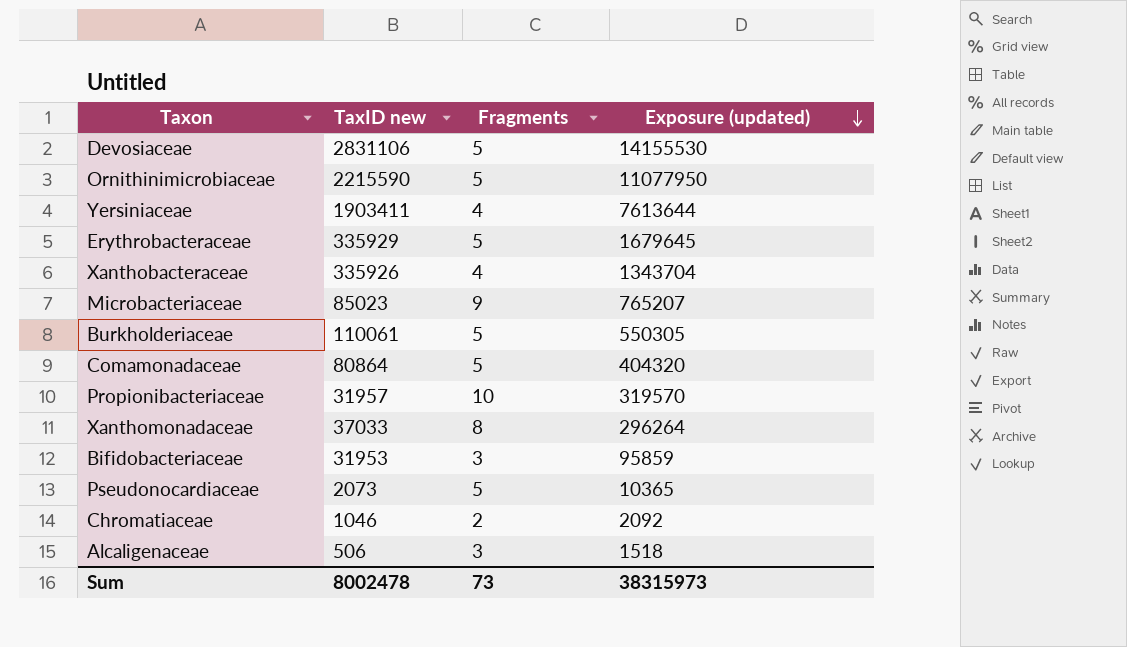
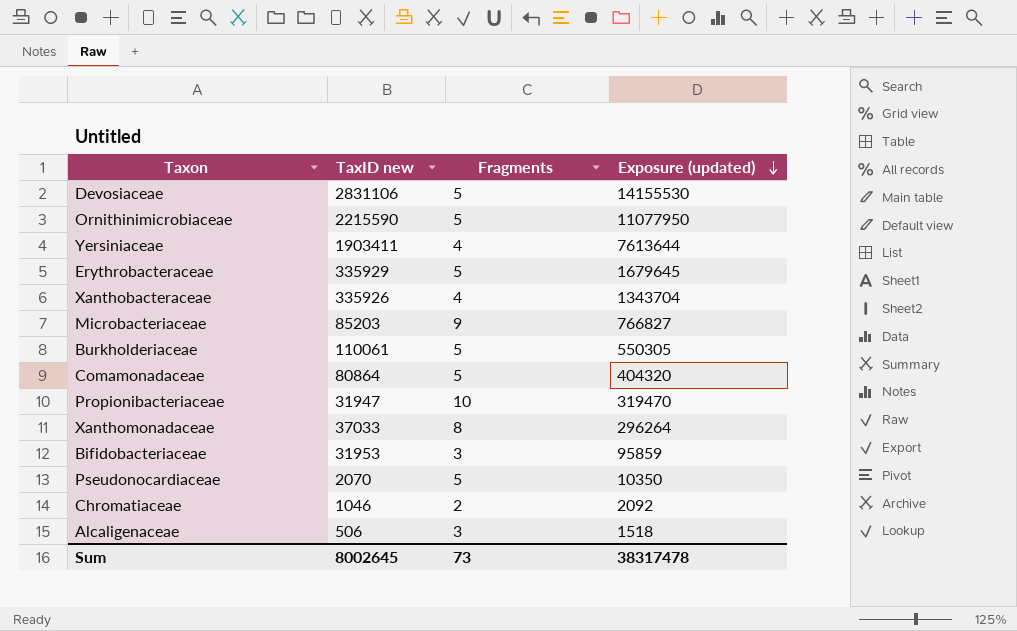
Microbacteriaceae | TaxID new: 85023 -> 85203
Microbacteriaceae | Exposure (updated): 765207 -> 766827
Propionibacteriaceae | TaxID new: 31957 -> 31947
Propionibacteriaceae | Exposure (updated): 319570 -> 319470
Pseudonocardiaceae | TaxID new: 2073 -> 2070
Pseudonocardiaceae | Exposure (updated): 10365 -> 10350
Sum | TaxID new: 8002478 -> 8002645
Sum | Exposure (updated): 38315973 -> 38317478

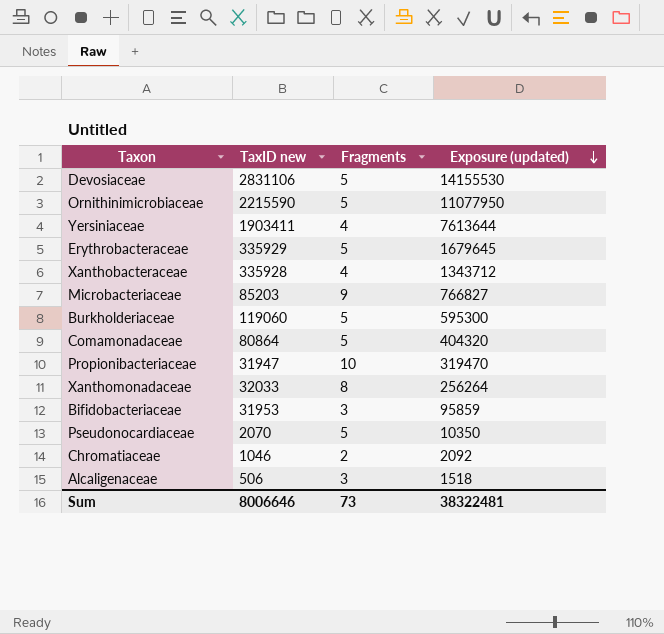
Xanthobacteraceae | TaxID new: 335926 -> 335928
Xanthobacteraceae | Exposure (updated): 1343704 -> 1343712
Burkholderiaceae | TaxID new: 110061 -> 119060
Burkholderiaceae | Exposure (updated): 550305 -> 595300
Xanthomonadaceae | TaxID new: 37033 -> 32033
Xanthomonadaceae | Exposure (updated): 296264 -> 256264
Sum | TaxID new: 8002645 -> 8006646
Sum | Exposure (updated): 38317478 -> 38322481

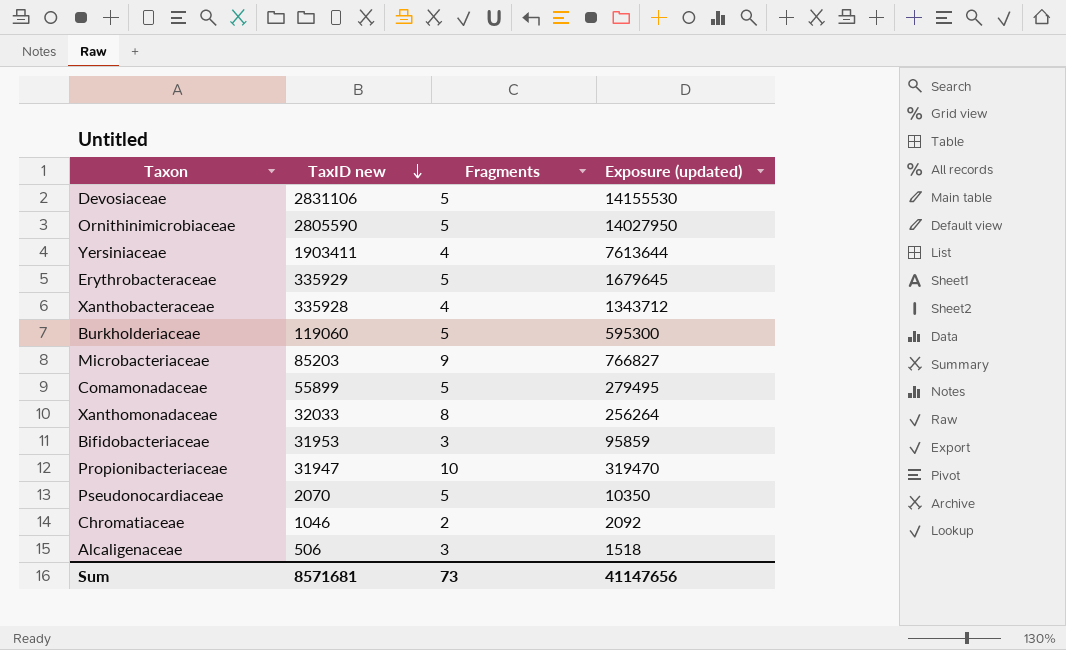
row order: Exposure (updated) descending -> TaxID new descending
Ornithinimicrobiaceae | TaxID new: 2215590 -> 2805590
Ornithinimicrobiaceae | Exposure (updated): 11077950 -> 14027950
Comamonadaceae | TaxID new: 80864 -> 55899
Comamonadaceae | Exposure (updated): 404320 -> 279495
Sum | TaxID new: 8006646 -> 8571681
Sum | Exposure (updated): 38322481 -> 41147656

